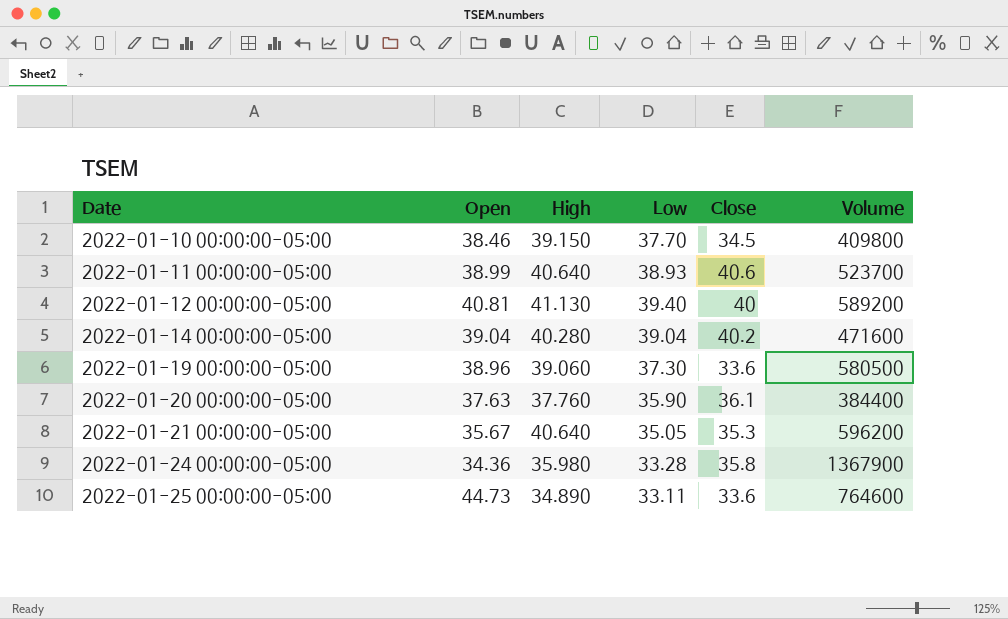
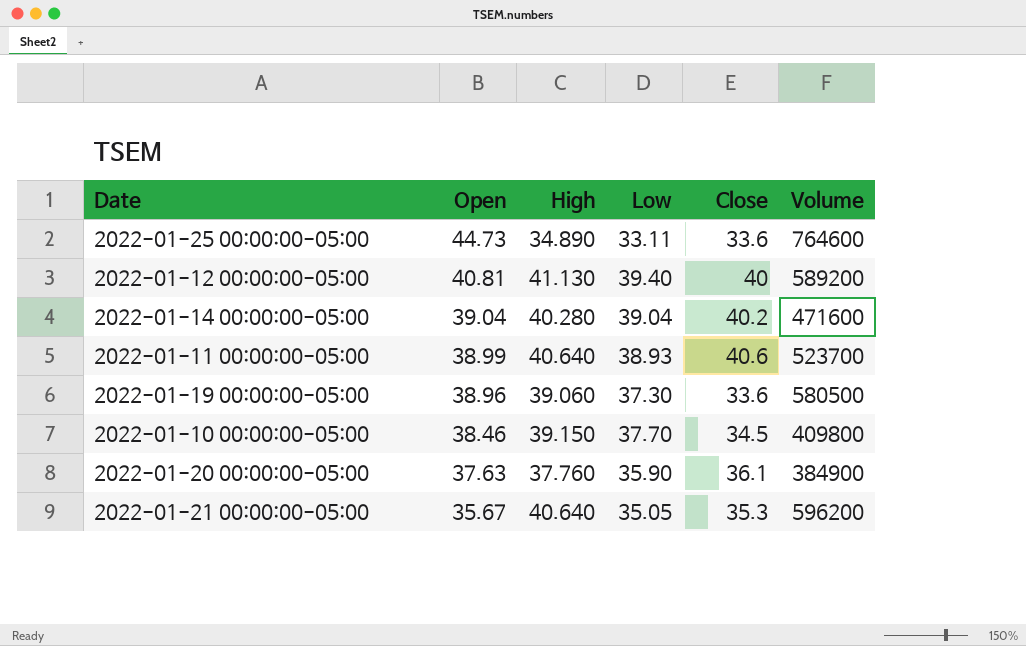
row order: Date ascending -> Open descending
row 2022-01-24 00:00:00-05:00: 34.36 | 35.980 | 33.28 | 35.8 | 1367900 -> none
2022-01-20 00:00:00-05:00 | Volume: 384400 -> 384900

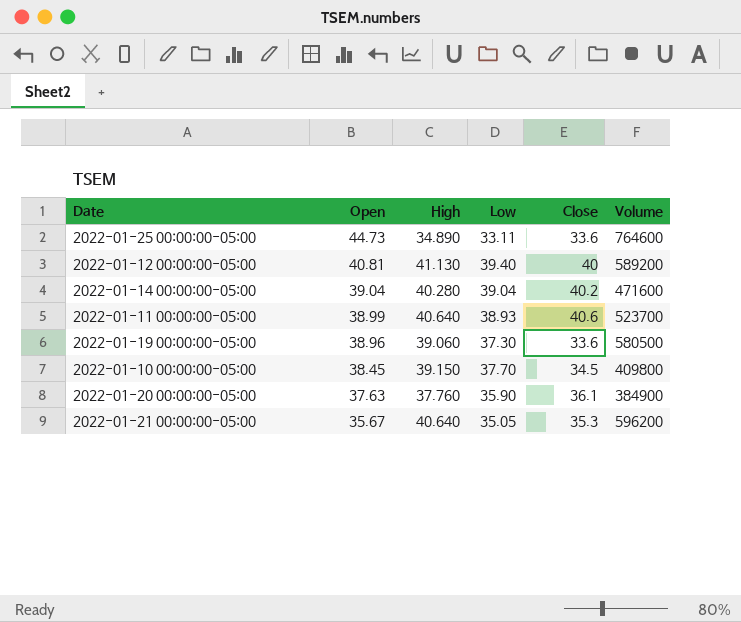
2022-01-10 00:00:00-05:00 | Open: 38.46 -> 38.45

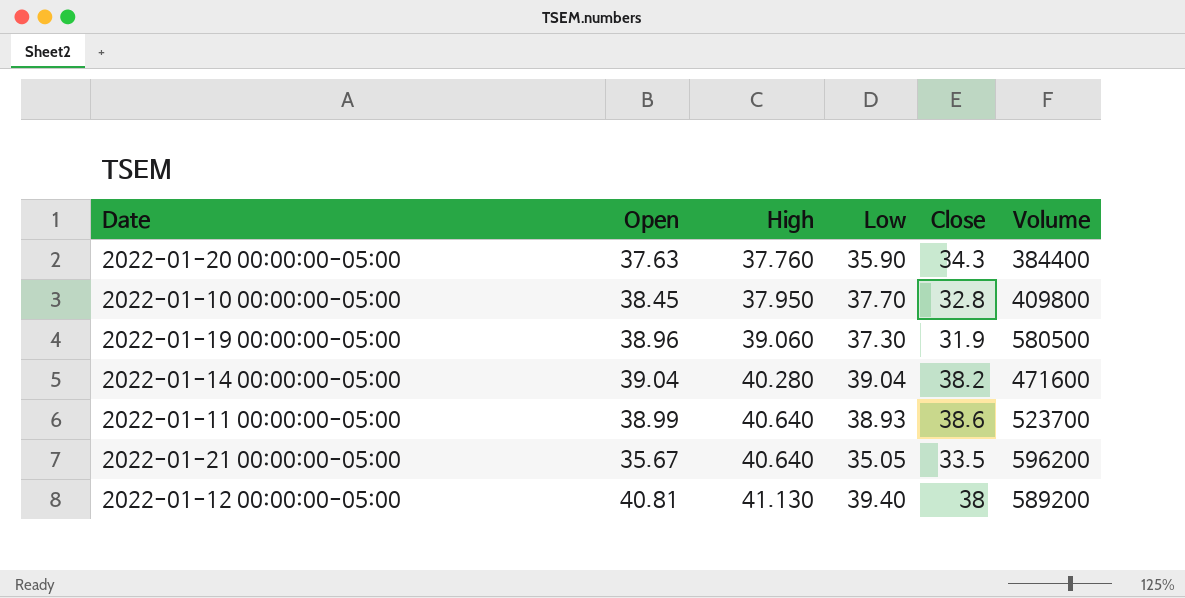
row order: Open descending -> High ascending
row 2022-01-25 00:00:00-05:00: 44.73 | 34.890 | 33.11 | 33.6 | 764600 -> none
2022-01-20 00:00:00-05:00 | Close: 36.1 -> 34.3
2022-01-20 00:00:00-05:00 | Volume: 384900 -> 384400
2022-01-10 00:00:00-05:00 | High: 39.150 -> 37.950
2022-01-10 00:00:00-05:00 | Close: 34.5 -> 32.8
2022-01-19 00:00:00-05:00 | Close: 33.6 -> 31.9
2022-01-14 00:00:00-05:00 | Close: 40.2 -> 38.2
2022-01-11 00:00:00-05:00 | Close: 40.6 -> 38.6
2022-01-21 00:00:00-05:00 | Close: 35.3 -> 33.5
2022-01-12 00:00:00-05:00 | Close: 40 -> 38

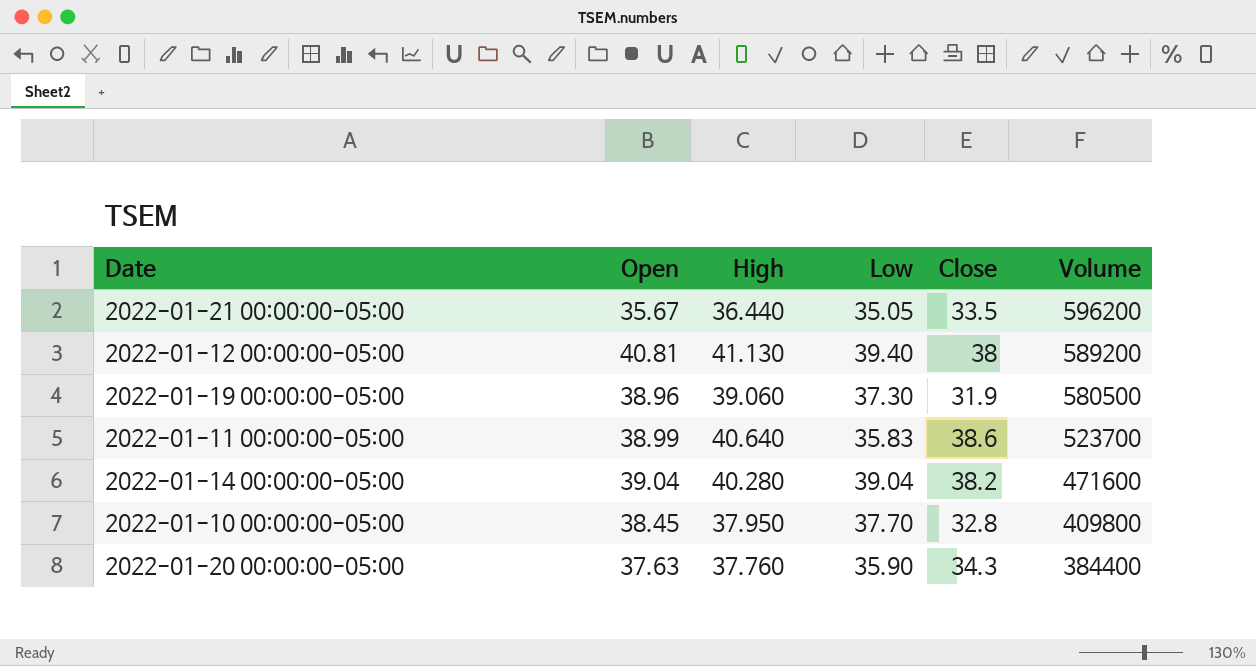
row order: High ascending -> Volume descending
2022-01-21 00:00:00-05:00 | High: 40.640 -> 36.440
2022-01-11 00:00:00-05:00 | Low: 38.93 -> 35.83

